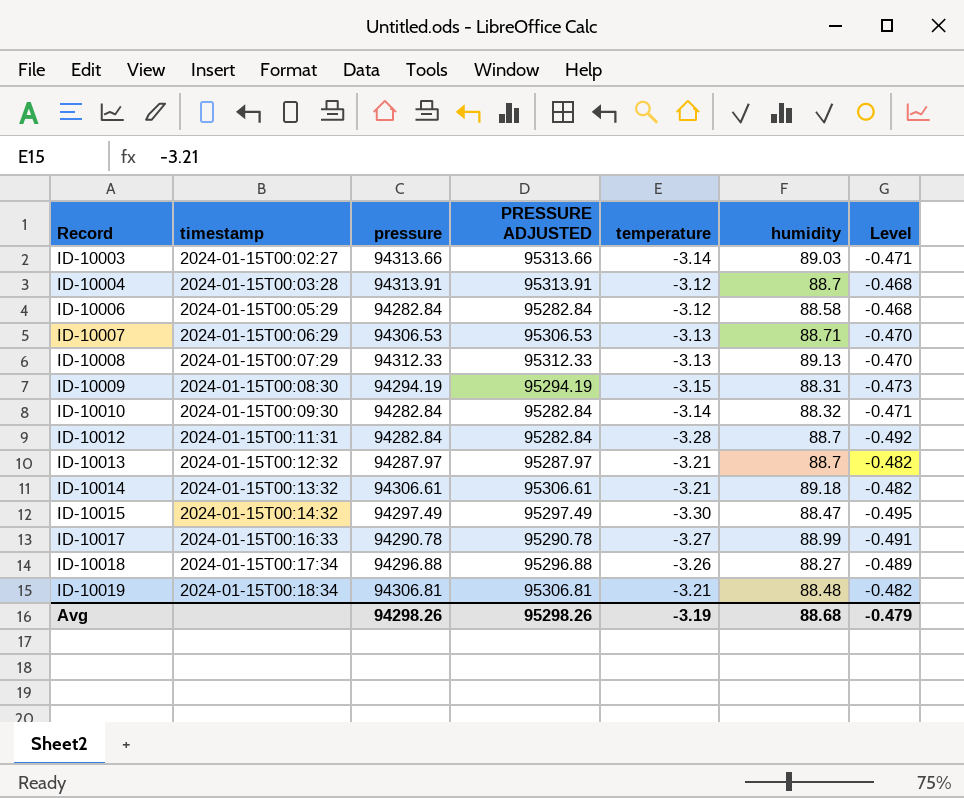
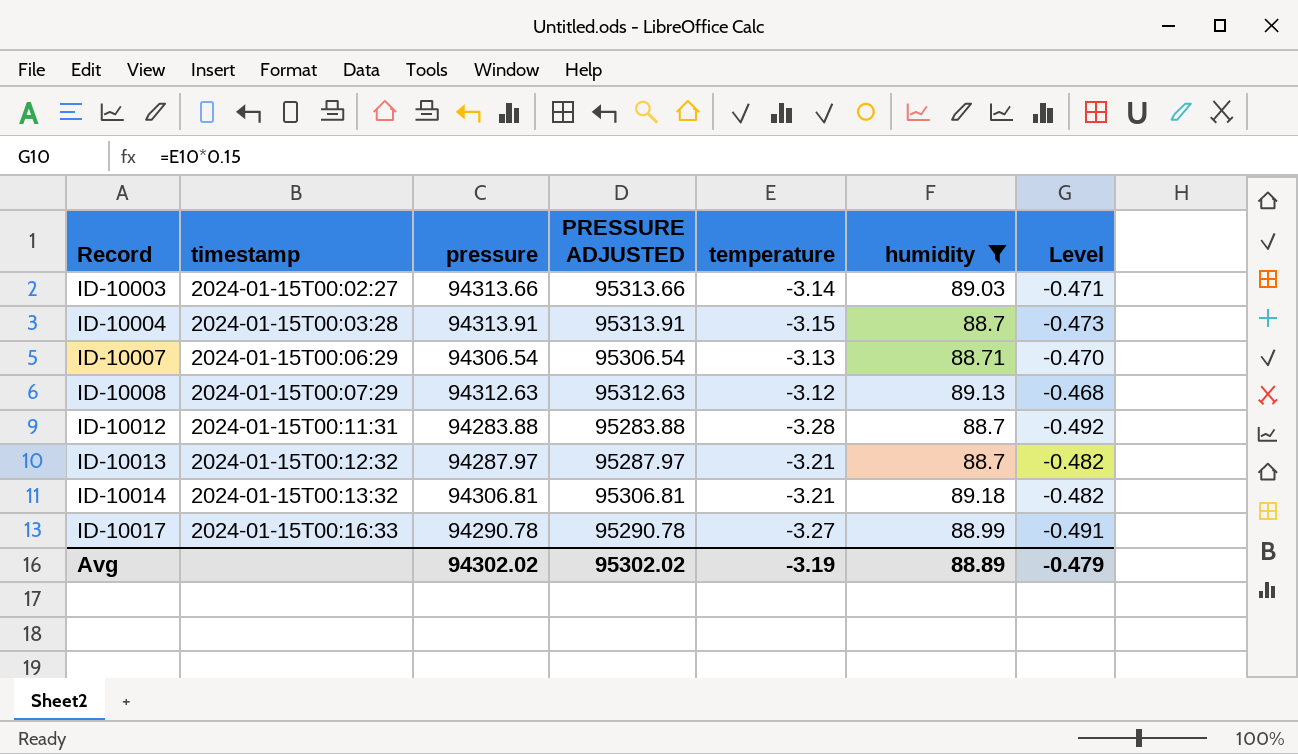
filter: none -> humidity >= 88.7
ID-10004 | temperature: -3.12 -> -3.15
ID-10004 | Level: -0.468 -> -0.473
ID-10007 | pressure: 94306.53 -> 94306.54
ID-10007 | PRESSURE ADJUSTED: 95306.53 -> 95306.54
ID-10008 | pressure: 94312.33 -> 94312.63
ID-10008 | PRESSURE ADJUSTED: 95312.33 -> 95312.63
ID-10008 | temperature: -3.13 -> -3.12
ID-10008 | Level: -0.470 -> -0.468
ID-10012 | pressure: 94282.84 -> 94283.88
ID-10012 | PRESSURE ADJUSTED: 95282.84 -> 95283.88
ID-10014 | pressure: 94306.61 -> 94306.81
ID-10014 | PRESSURE ADJUSTED: 95306.61 -> 95306.81
Avg | pressure: 94298.26 -> 94302.02
Avg | PRESSURE ADJUSTED: 95298.26 -> 95302.02
Avg | humidity: 88.68 -> 88.89

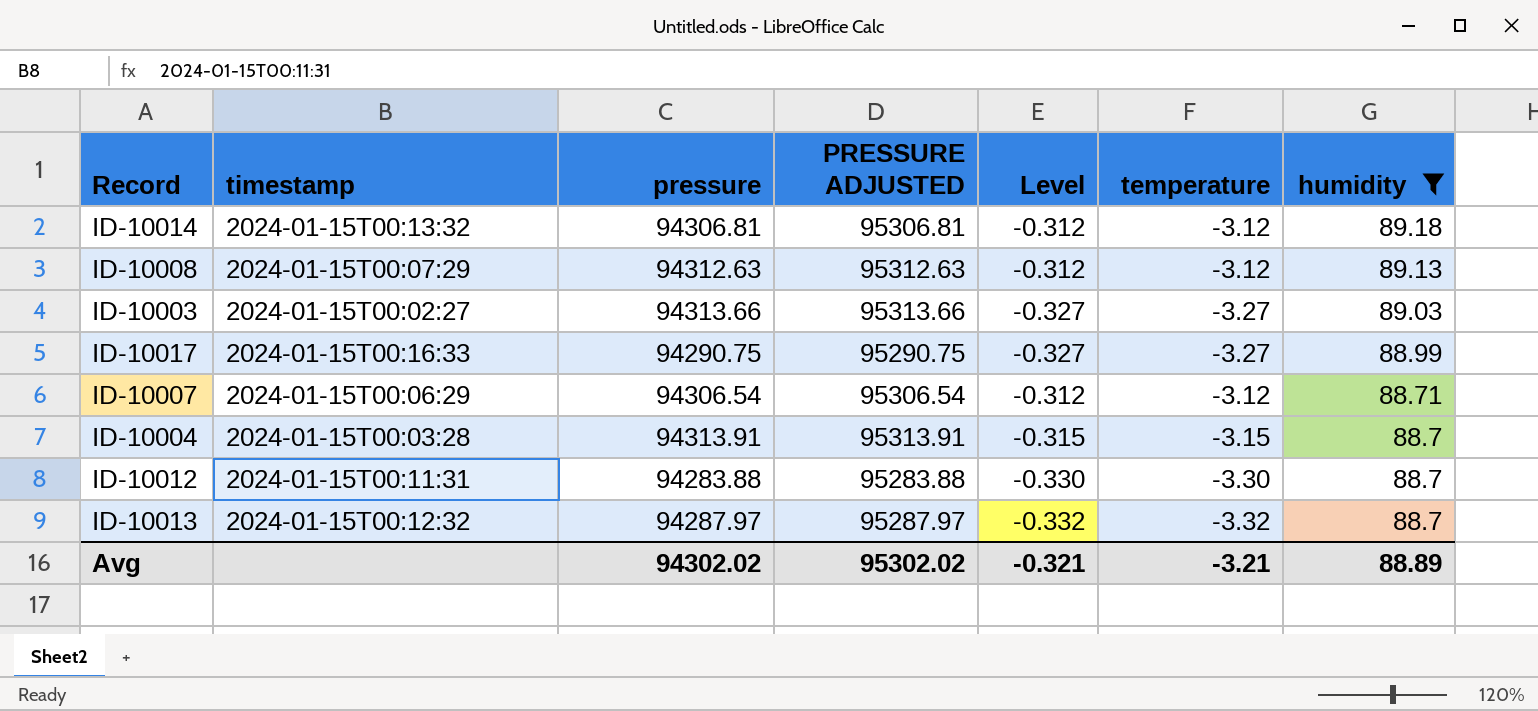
row order: Record ascending -> humidity descending
column Level | formula: [temperature] * 0.15 -> [temperature] * 0.1
column Level | position: 7 -> 5
ID-10014 | temperature: -3.21 -> -3.12
ID-10003 | temperature: -3.14 -> -3.27
ID-10017 | pressure: 94290.78 -> 94290.75
ID-10017 | PRESSURE ADJUSTED: 95290.78 -> 95290.75
ID-10007 | temperature: -3.13 -> -3.12
ID-10012 | temperature: -3.28 -> -3.30
ID-10013 | temperature: -3.21 -> -3.32
Avg | Level: -0.479 -> -0.321
Avg | temperature: -3.19 -> -3.21

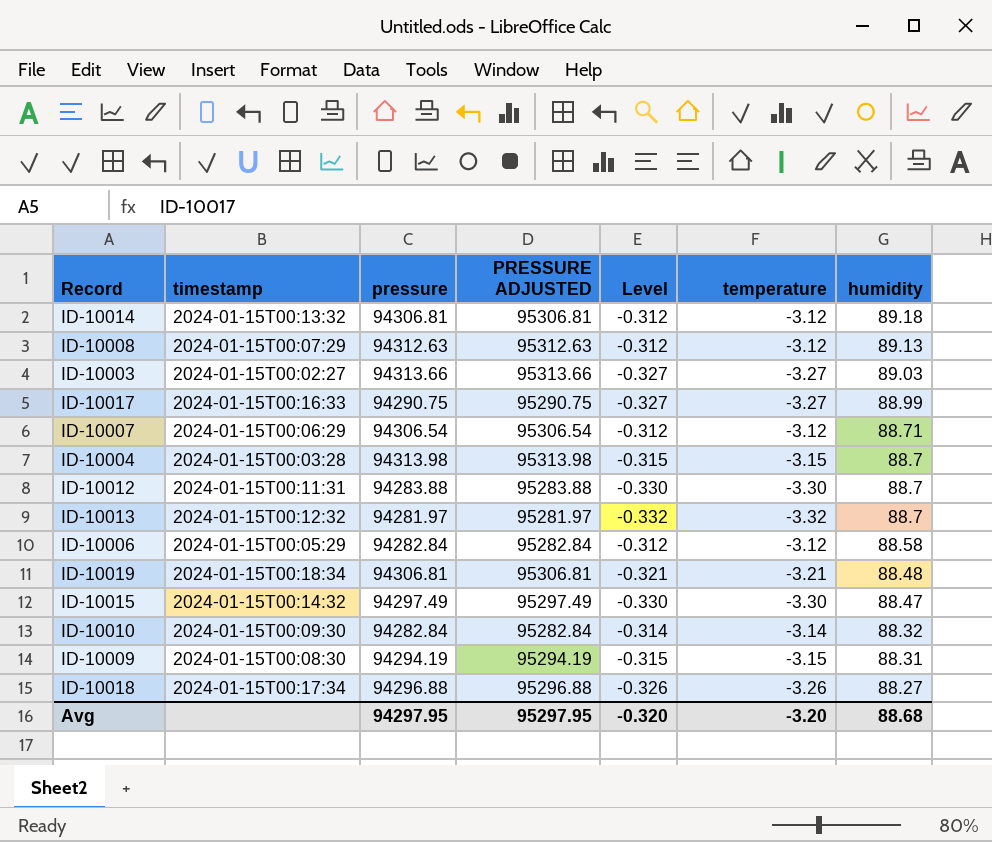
filter: humidity >= 88.7 -> none
ID-10004 | pressure: 94313.91 -> 94313.98
ID-10004 | PRESSURE ADJUSTED: 95313.91 -> 95313.98
ID-10013 | pressure: 94287.97 -> 94281.97
ID-10013 | PRESSURE ADJUSTED: 95287.97 -> 95281.97
Avg | pressure: 94302.02 -> 94297.95
Avg | PRESSURE ADJUSTED: 95302.02 -> 95297.95
Avg | Level: -0.321 -> -0.320
Avg | temperature: -3.21 -> -3.20
Avg | humidity: 88.89 -> 88.68

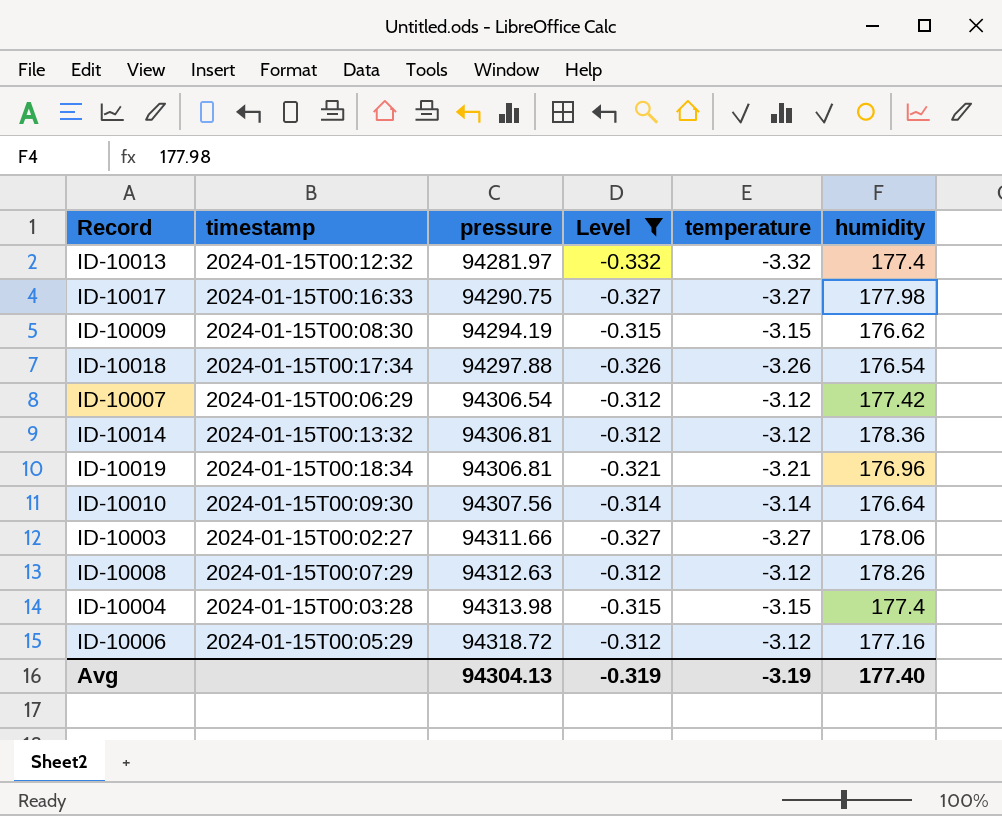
filter: none -> Level != -0.330
row order: humidity descending -> pressure ascending
column PRESSURE ADJUSTED | formula: [pressure] + 1000 -> none
ID-10013 | humidity: 88.7 -> 177.4
ID-10017 | humidity: 88.99 -> 177.98
ID-10009 | humidity: 88.31 -> 176.62
ID-10018 | pressure: 94296.88 -> 94297.88
ID-10018 | humidity: 88.27 -> 176.54
ID-10007 | humidity: 88.71 -> 177.42
ID-10014 | humidity: 89.18 -> 178.36
ID-10019 | humidity: 88.48 -> 176.96
ID-10010 | pressure: 94282.84 -> 94307.56
ID-10010 | humidity: 88.32 -> 176.64
ID-10003 | pressure: 94313.66 -> 94311.66
ID-10003 | humidity: 89.03 -> 178.06
ID-10008 | humidity: 89.13 -> 178.26
ID-10004 | humidity: 88.7 -> 177.4
ID-10006 | pressure: 94282.84 -> 94318.72
ID-10006 | humidity: 88.58 -> 177.16
Avg | pressure: 94297.95 -> 94304.13
Avg | Level: -0.320 -> -0.319
Avg | temperature: -3.20 -> -3.19
Avg | humidity: 88.68 -> 177.40

